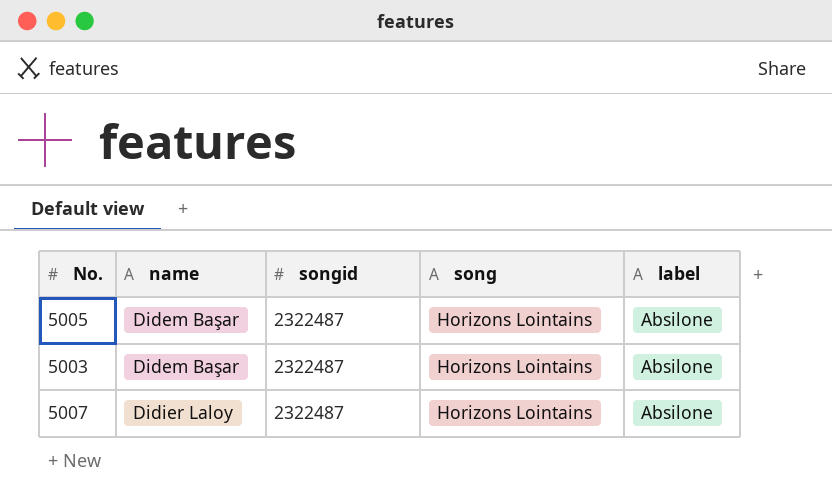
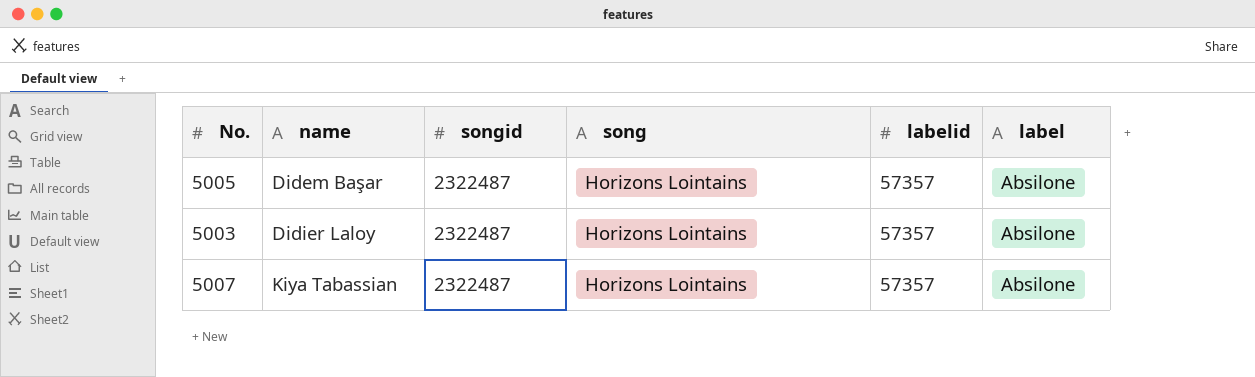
column labelid | position: none -> 5
5003 | name: Didem Başar -> Didier Laloy
5007 | name: Didier Laloy -> Kiya Tabassian

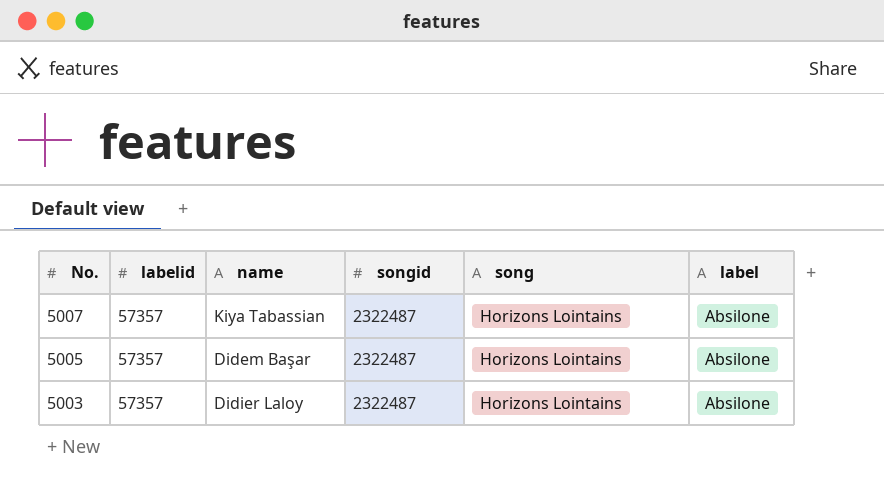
row order: name ascending -> No. descending
column labelid | position: 5 -> 2

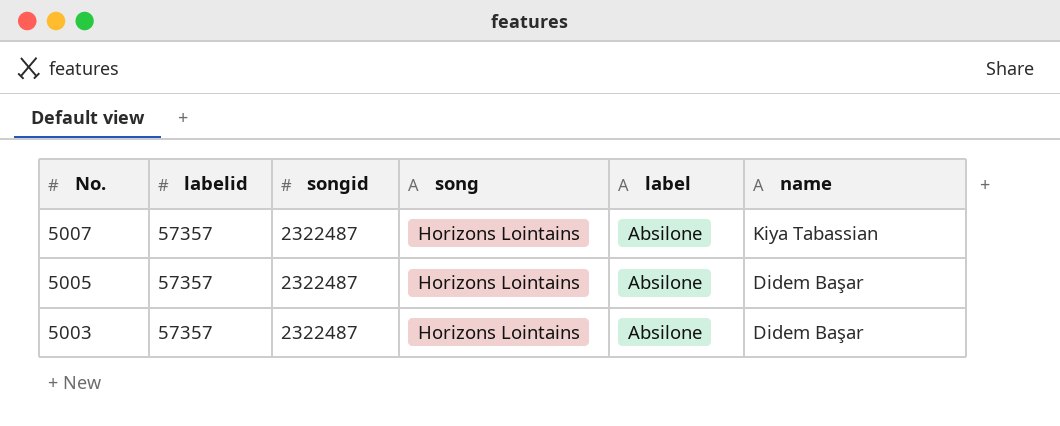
column name | position: 3 -> 6
5003 | name: Didier Laloy -> Didem Başar

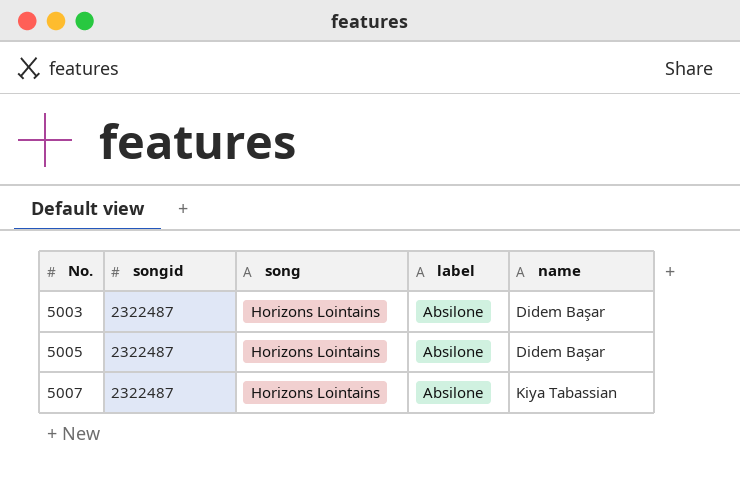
row order: No. descending -> No. ascending
column labelid | position: 2 -> none

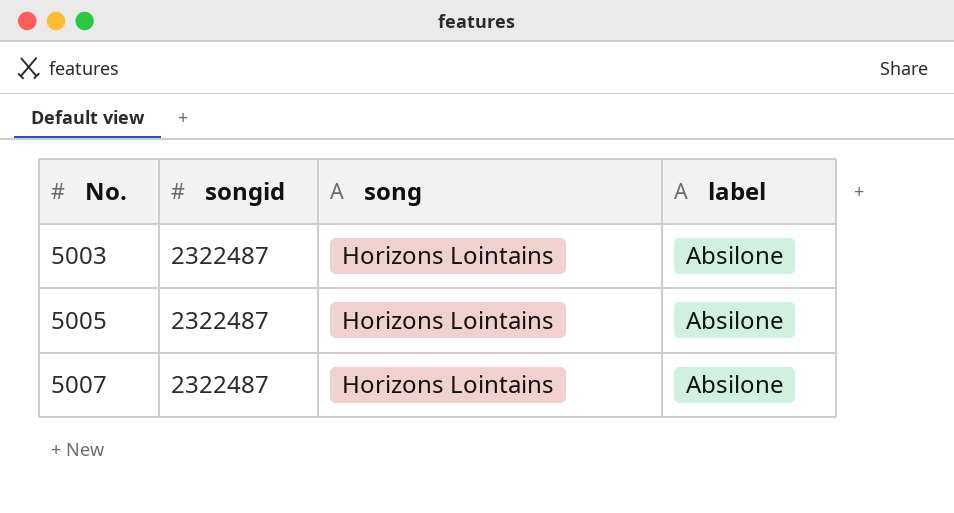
column name | position: 5 -> none

